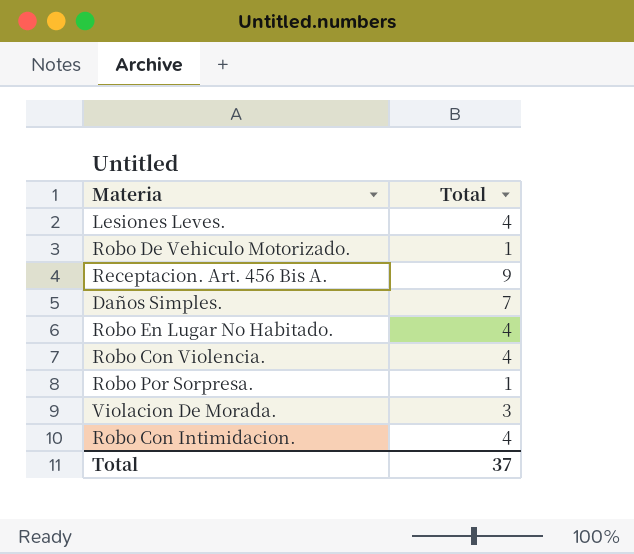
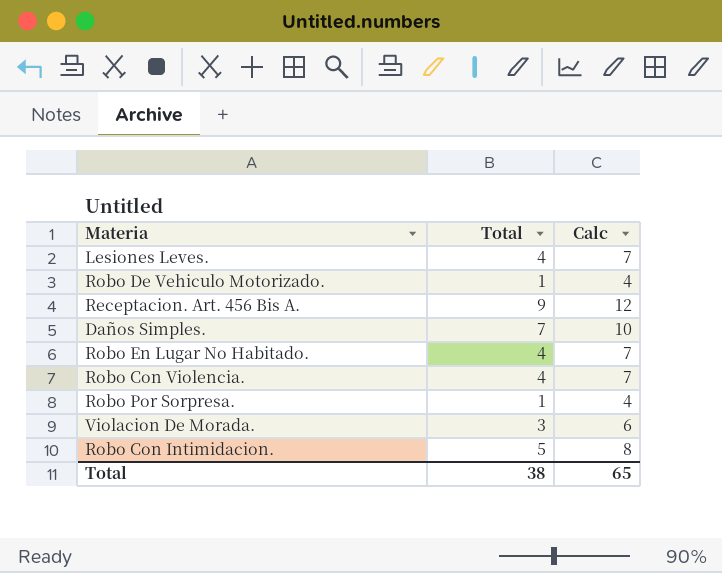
column Calc | formula: none -> [Total] + 3
Robo Con Intimidacion. | Total: 4 -> 5
Total | Total: 37 -> 38

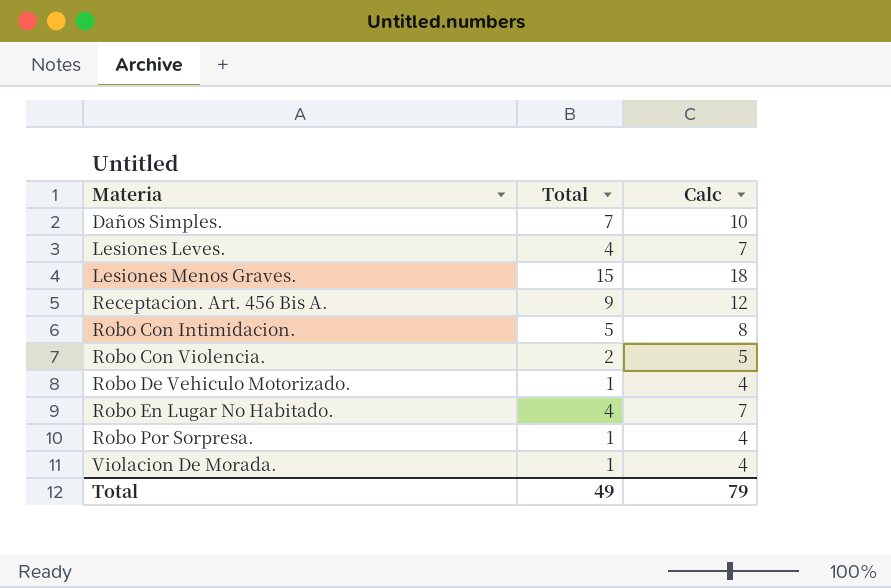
row order: none -> Materia ascending
row Lesiones Menos Graves.: none -> 15 | 18
Robo Con Violencia. | Total: 4 -> 2
Robo Con Violencia. | Calc: 7 -> 5
Violacion De Morada. | Total: 3 -> 1
Violacion De Morada. | Calc: 6 -> 4
Total | Total: 38 -> 49
Total | Calc: 65 -> 79

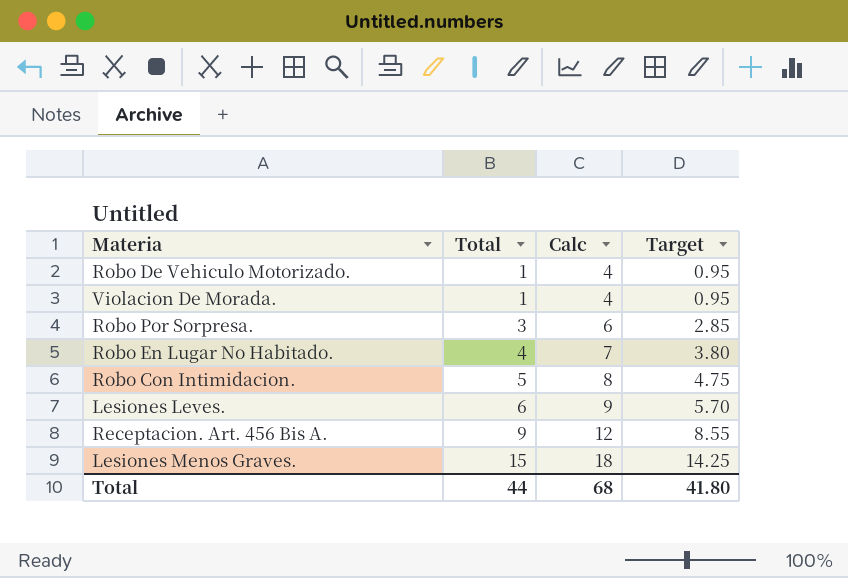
row order: Materia ascending -> Total ascending
column Target | formula: none -> [Total] * 0.95
row Daños Simples.: 7 | 10 -> none
row Robo Con Violencia.: 2 | 5 -> none
Robo Por Sorpresa. | Total: 1 -> 3
Robo Por Sorpresa. | Calc: 4 -> 6
Lesiones Leves. | Total: 4 -> 6
Lesiones Leves. | Calc: 7 -> 9
Total | Total: 49 -> 44
Total | Calc: 79 -> 68

